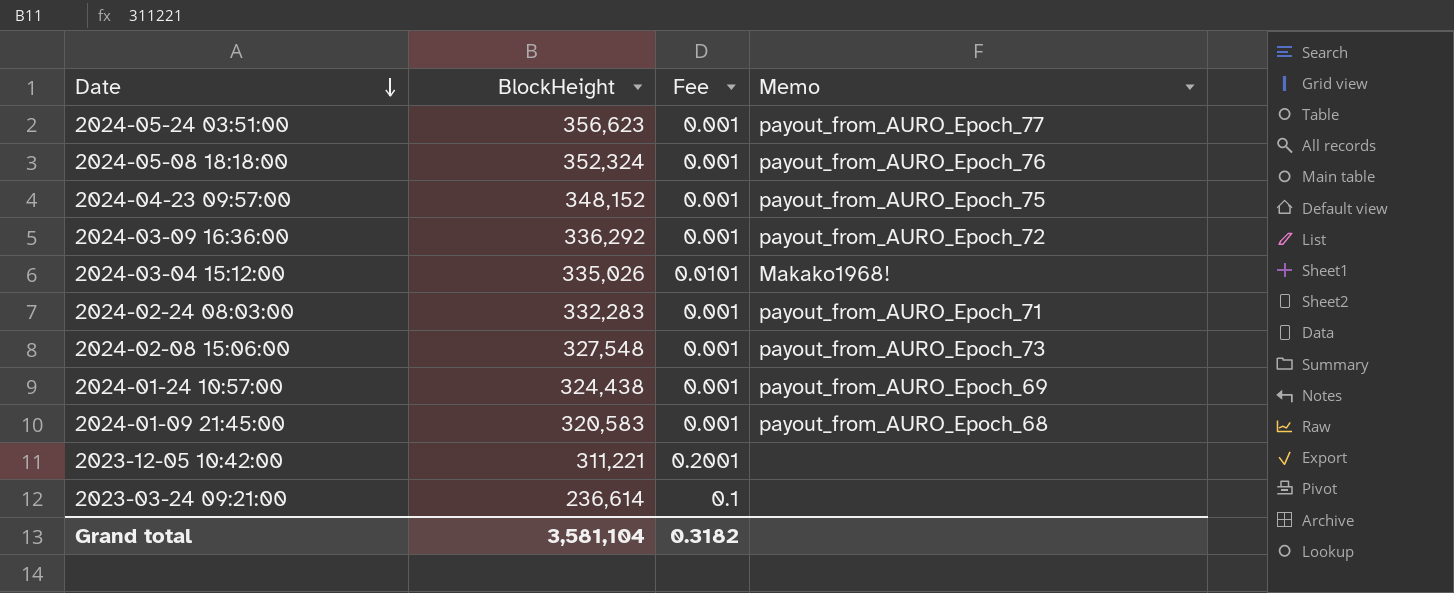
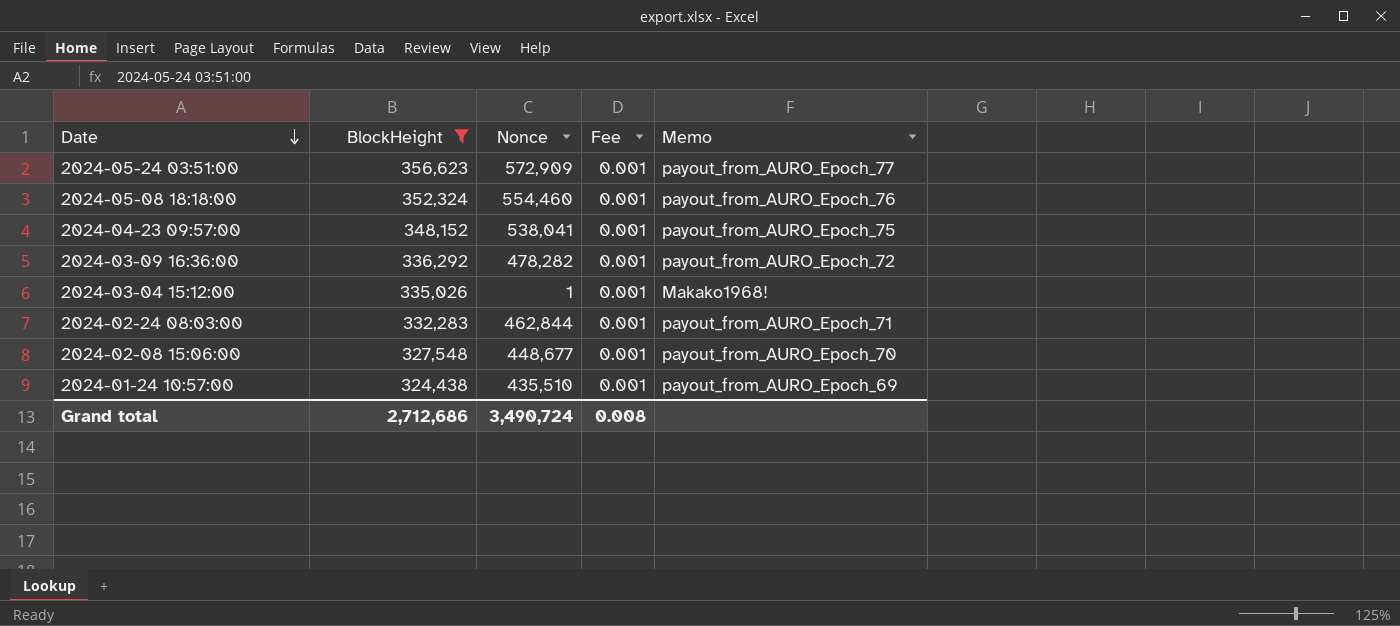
filter: none -> BlockHeight >= 324,438
column Nonce | position: none -> 3
2024-03-04 15:12:00 | Fee: 0.0101 -> 0.001
2024-02-08 15:06:00 | Memo: payout_from_AURO_Epoch_73 -> payout_from_AURO_Epoch_70
Grand total | BlockHeight: 3,581,104 -> 2,712,686
Grand total | Fee: 0.3182 -> 0.008

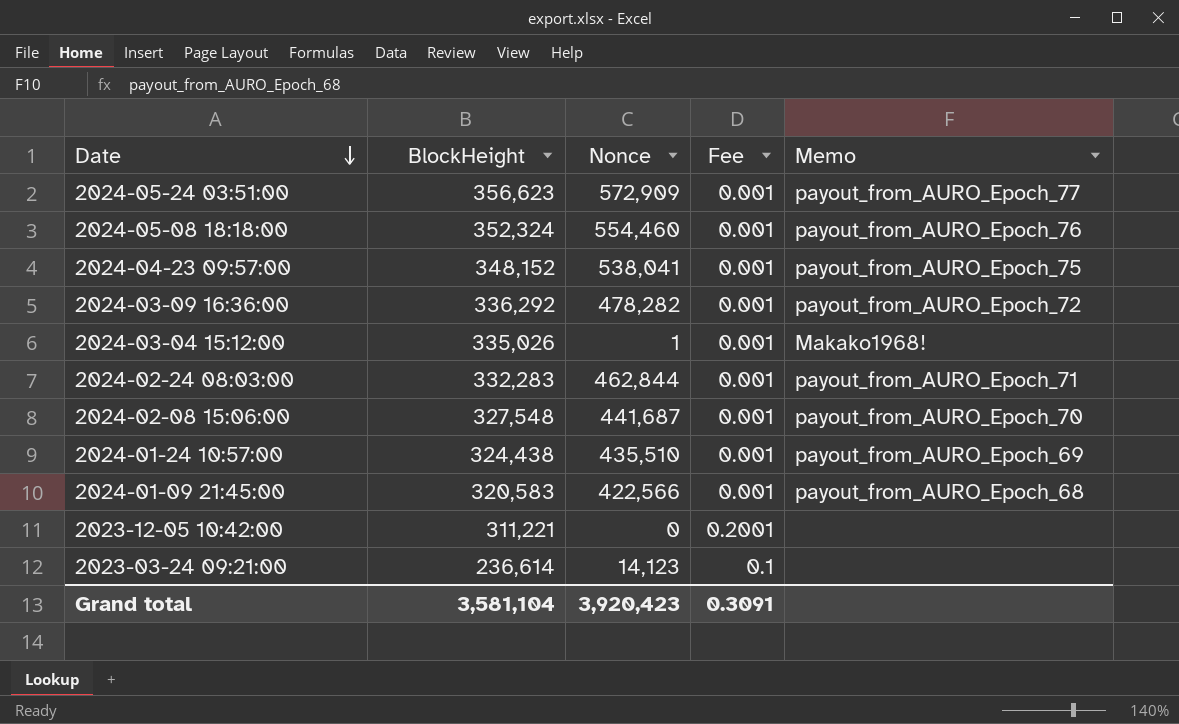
filter: BlockHeight >= 324,438 -> none
2024-02-08 15:06:00 | Nonce: 448,677 -> 441,687
Grand total | BlockHeight: 2,712,686 -> 3,581,104
Grand total | Nonce: 3,490,724 -> 3,920,423
Grand total | Fee: 0.008 -> 0.3091

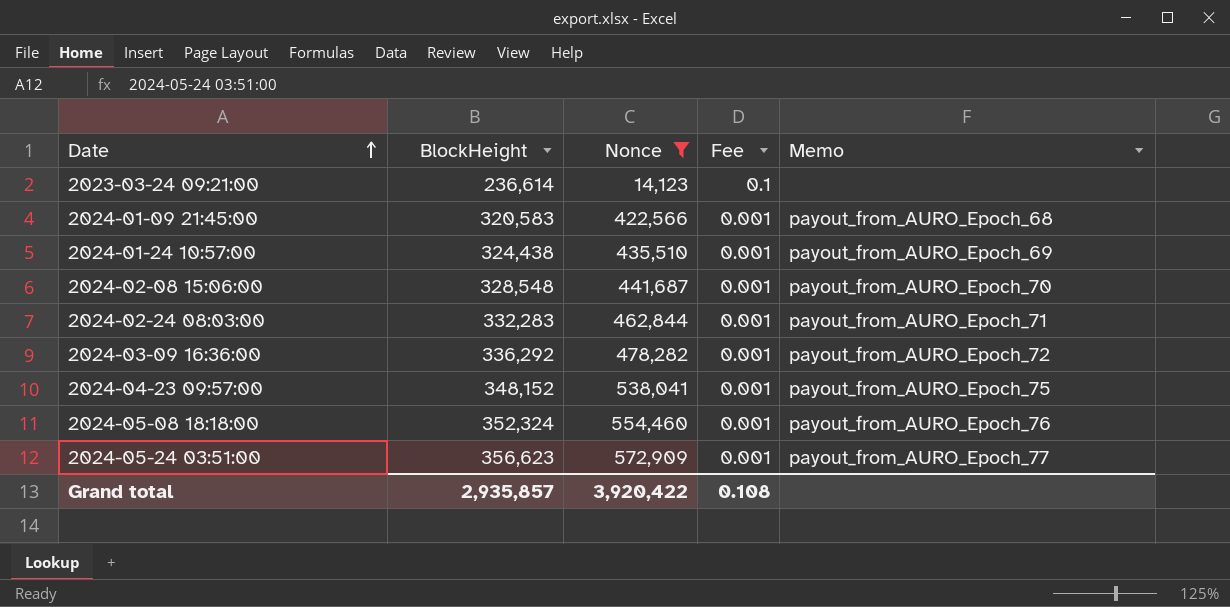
filter: none -> Nonce >= 14,123
row order: Date descending -> Date ascending
2024-02-08 15:06:00 | BlockHeight: 327,548 -> 328,548
Grand total | BlockHeight: 3,581,104 -> 2,935,857
Grand total | Nonce: 3,920,423 -> 3,920,422
Grand total | Fee: 0.3091 -> 0.108

